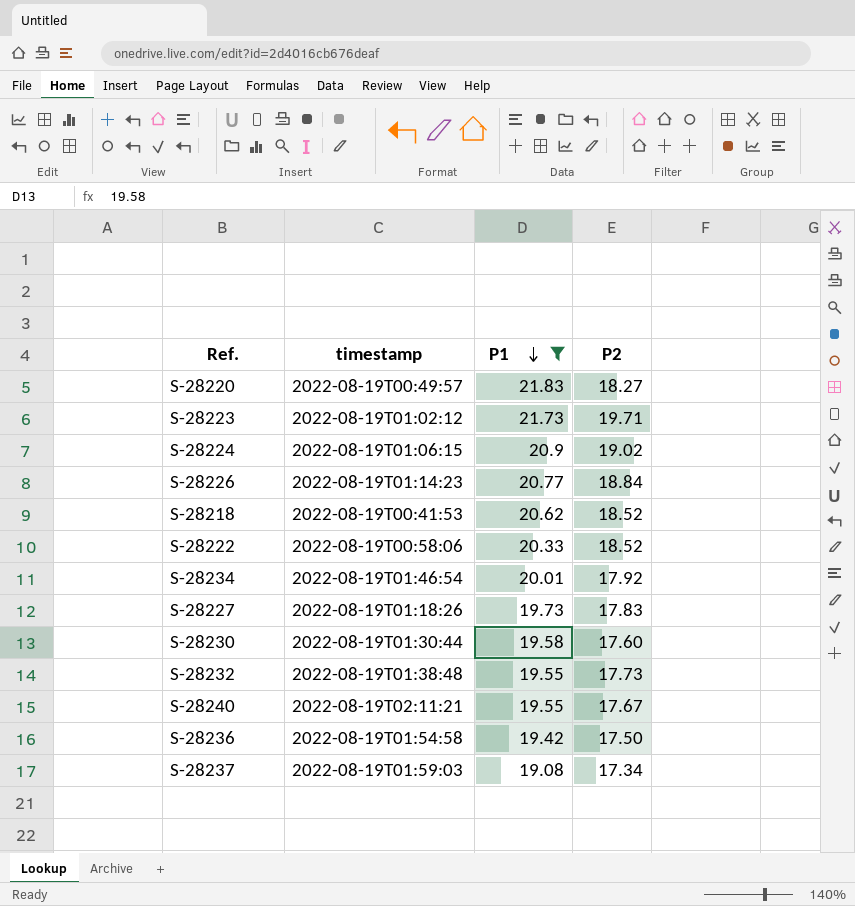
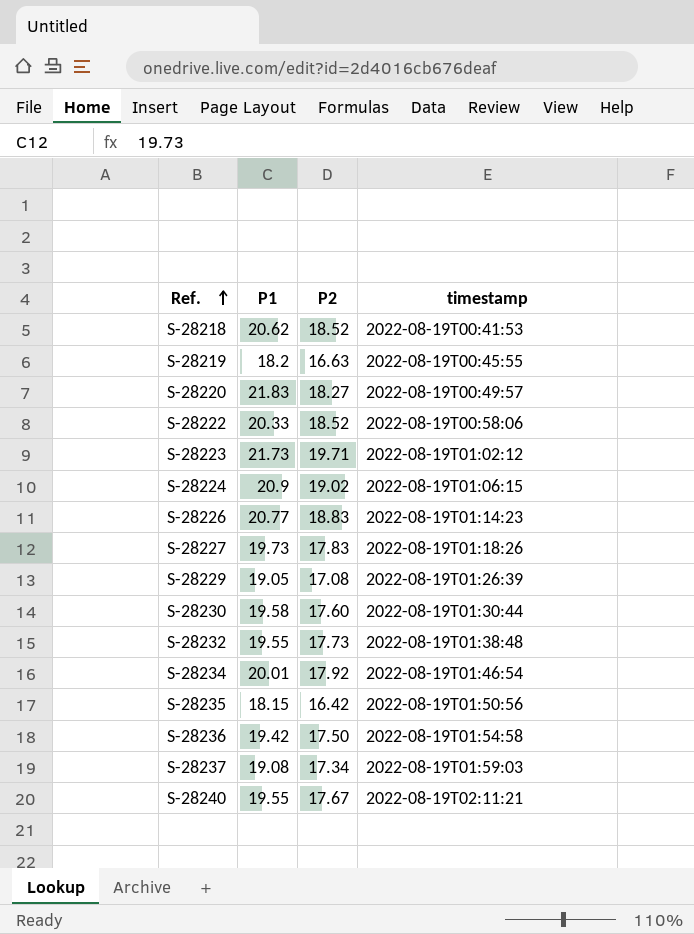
filter: P1 >= 19.08 -> none
row order: P1 descending -> Ref. ascending
column timestamp | position: 2 -> 4
S-28226 | P2: 18.84 -> 18.83

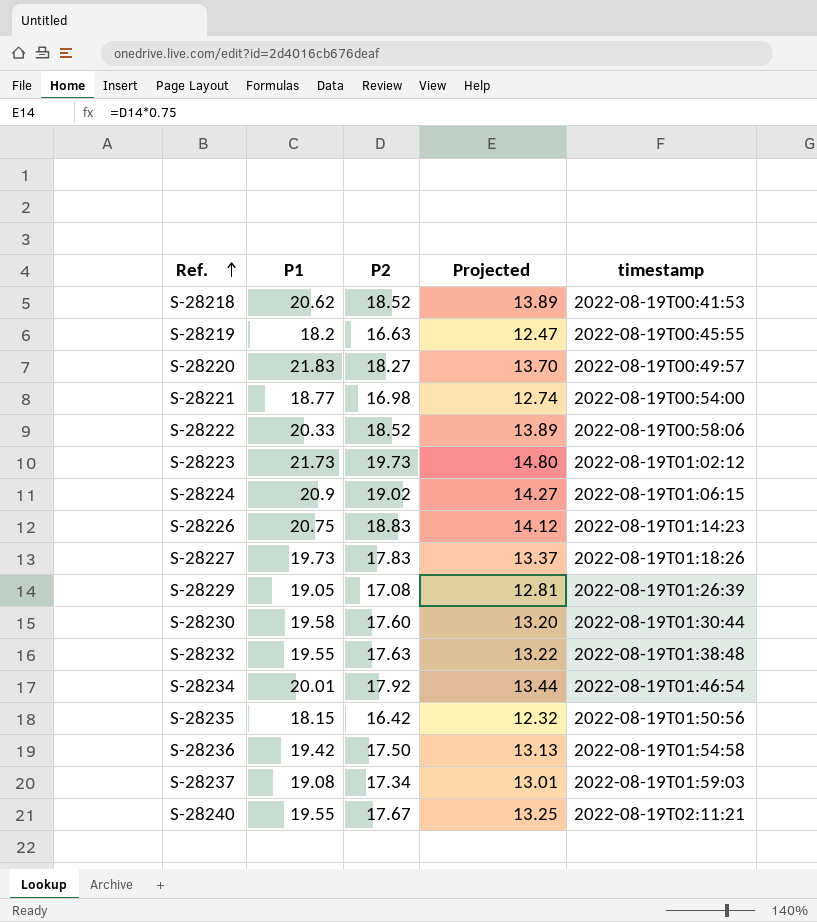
column Projected | formula: none -> [P2] * 0.75
row S-28221: none -> 18.77 | 16.98 | 12.74 | 2022-08-19T00:54:00
S-28223 | P2: 19.71 -> 19.73
S-28226 | P1: 20.77 -> 20.75
S-28232 | P2: 17.73 -> 17.63

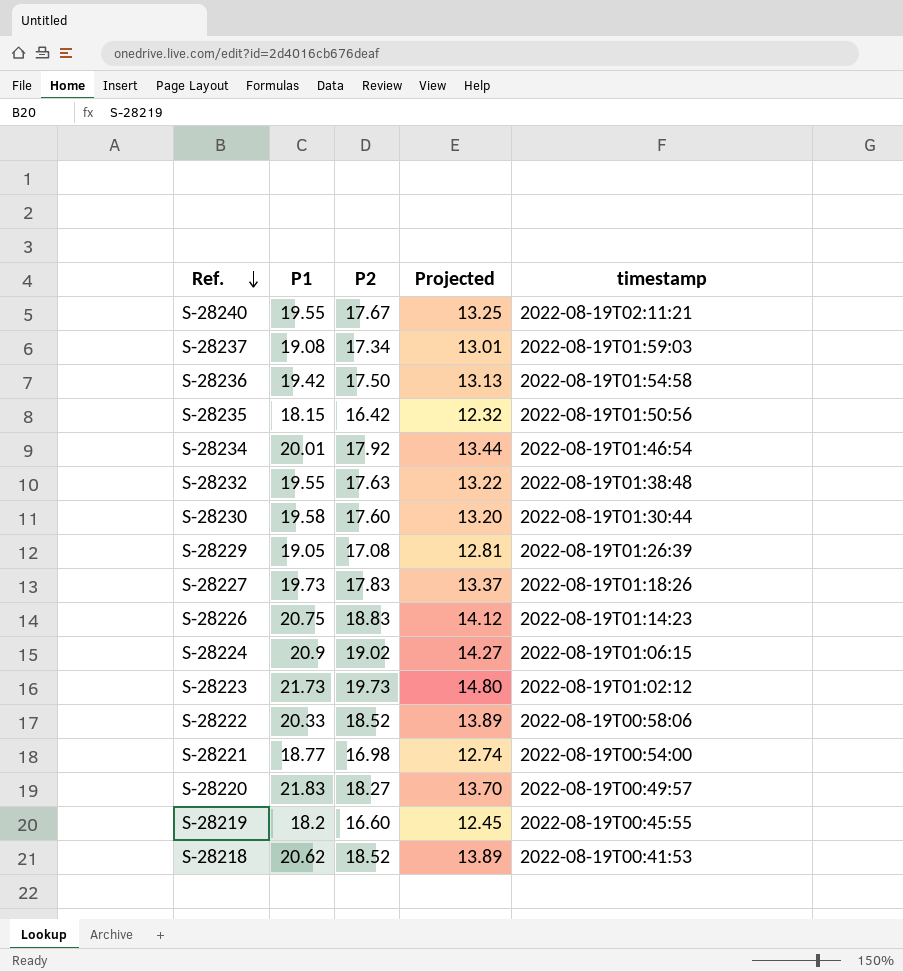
row order: Ref. ascending -> Ref. descending
S-28219 | P2: 16.63 -> 16.60
S-28219 | Projected: 12.47 -> 12.45

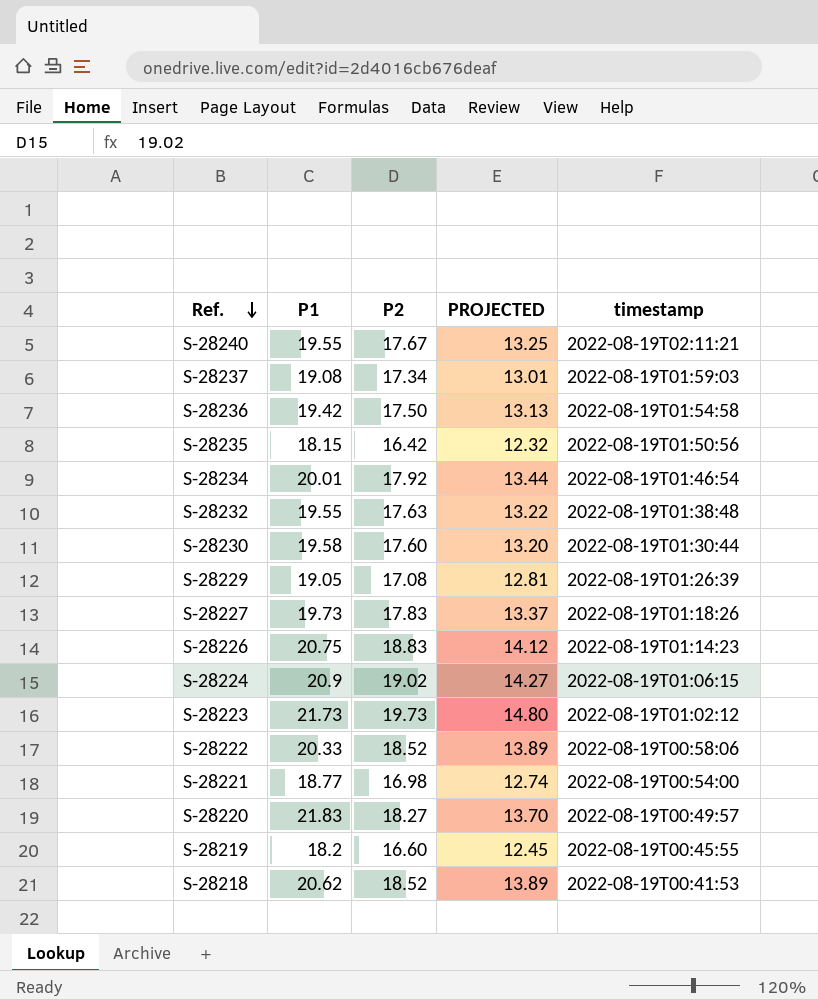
column name: Projected -> PROJECTED

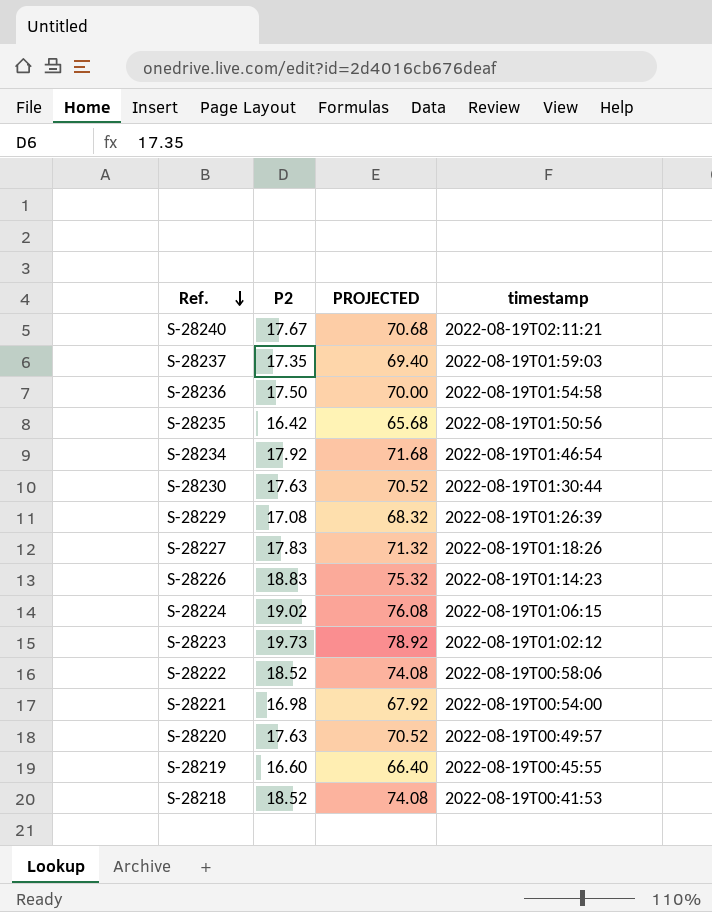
column P1 | position: 2 -> none
column PROJECTED | formula: [P2] * 0.75 -> [P2] * 4
row S-28232: 19.55 | 17.63 | 13.22 | 2022-08-19T01:38:48 -> none
S-28237 | P2: 17.34 -> 17.35
S-28230 | P2: 17.60 -> 17.63
S-28220 | P2: 18.27 -> 17.63

